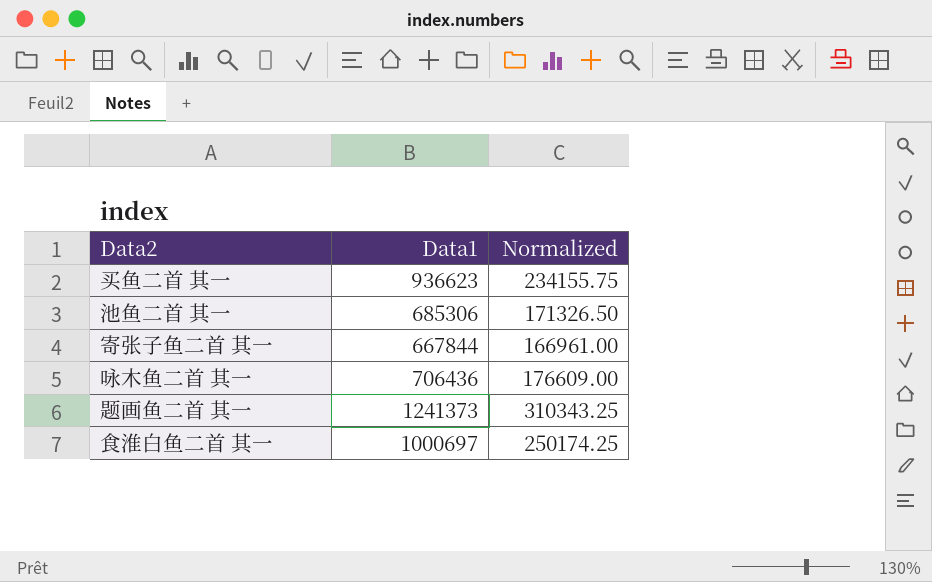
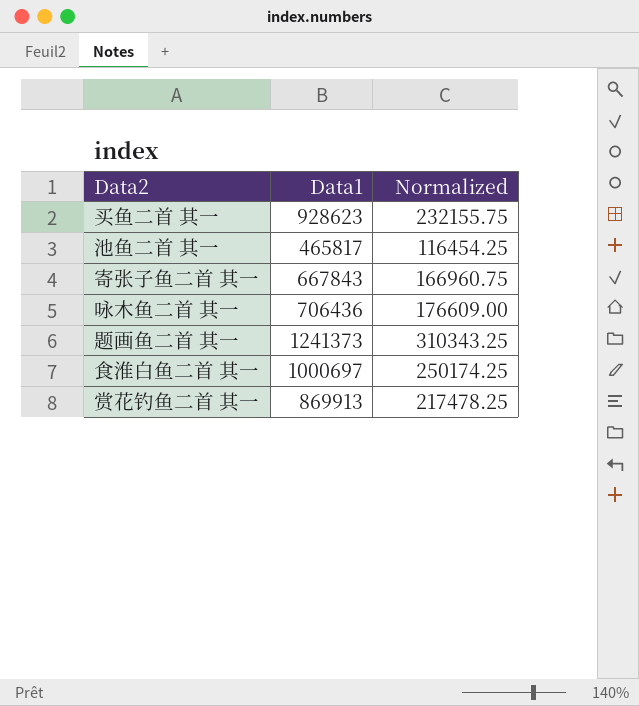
买鱼二首 其一 | Data1: 936623 -> 928623
买鱼二首 其一 | Normalized: 234155.75 -> 232155.75
池鱼二首 其一 | Data1: 685306 -> 465817
池鱼二首 其一 | Normalized: 171326.50 -> 116454.25
寄张子鱼二首 其一 | Data1: 667844 -> 667843
寄张子鱼二首 其一 | Normalized: 166961.00 -> 166960.75
row 赏花钓鱼二首 其一: none -> 869913 | 217478.25

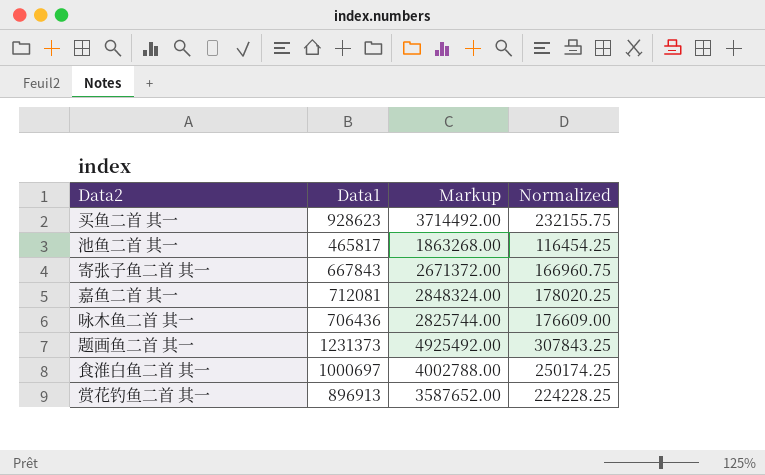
column Markup | formula: none -> [Data1] * 4
row 嘉鱼二首 其一: none -> 712081 | 2848324.00 | 178020.25
题画鱼二首 其一 | Data1: 1241373 -> 1231373
题画鱼二首 其一 | Normalized: 310343.25 -> 307843.25
赏花钓鱼二首 其一 | Data1: 869913 -> 896913
赏花钓鱼二首 其一 | Normalized: 217478.25 -> 224228.25

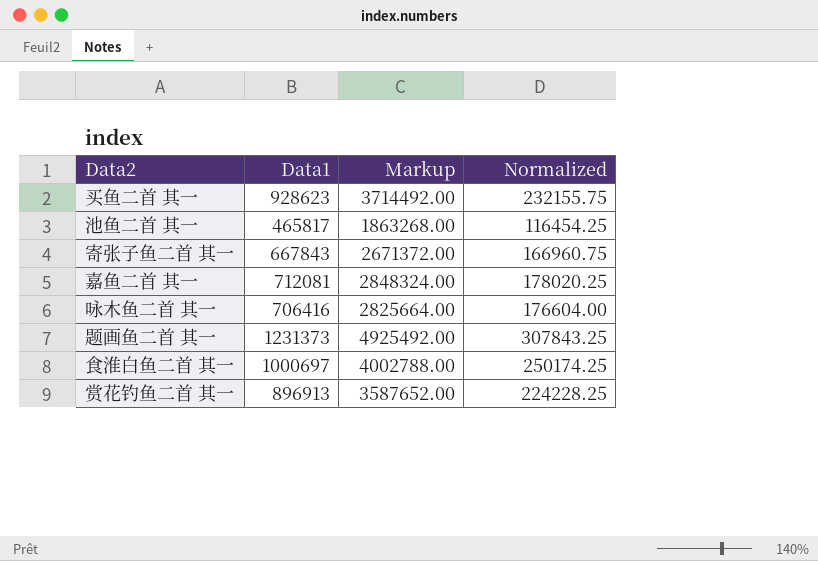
咏木鱼二首 其一 | Data1: 706436 -> 706416
咏木鱼二首 其一 | Markup: 2825744.00 -> 2825664.00
咏木鱼二首 其一 | Normalized: 176609.00 -> 176604.00

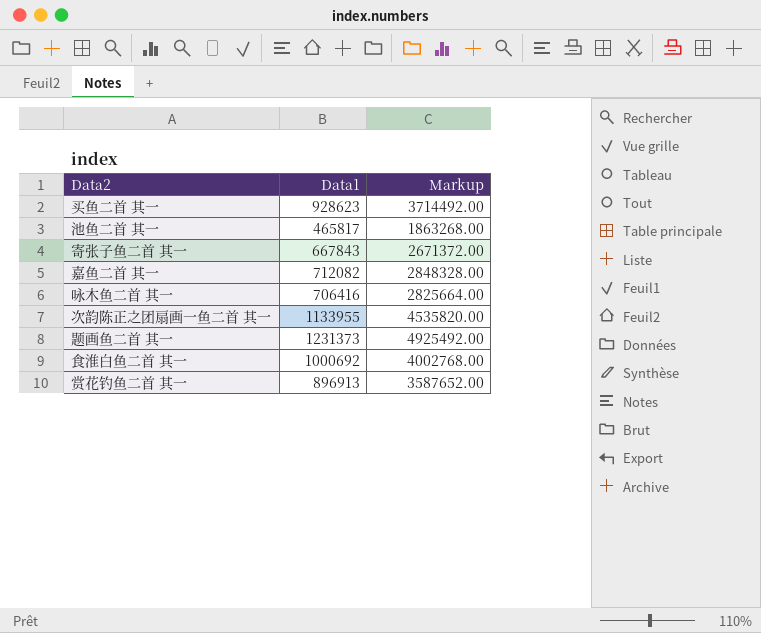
column Normalized | formula: [Data1] * 0.25 -> none
嘉鱼二首 其一 | Data1: 712081 -> 712082
嘉鱼二首 其一 | Markup: 2848324.00 -> 2848328.00
row 次韵陈正之团扇画一鱼二首 其一: none -> 1133955 | 4535820.00
食淮白鱼二首 其一 | Data1: 1000697 -> 1000692
食淮白鱼二首 其一 | Markup: 4002788.00 -> 4002768.00

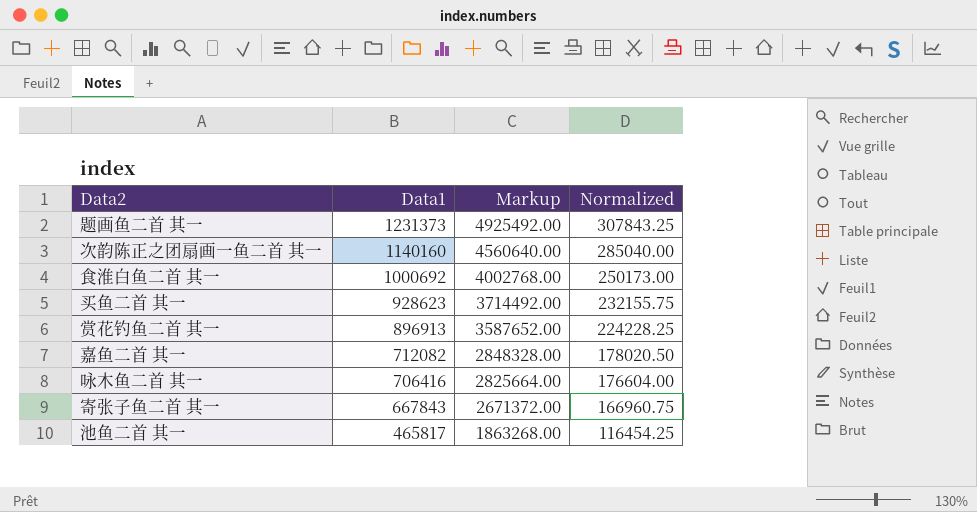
row order: none -> Data1 descending
column Normalized | formula: none -> [Data1] * 0.25
次韵陈正之团扇画一鱼二首 其一 | Data1: 1133955 -> 1140160
次韵陈正之团扇画一鱼二首 其一 | Markup: 4535820.00 -> 4560640.00

